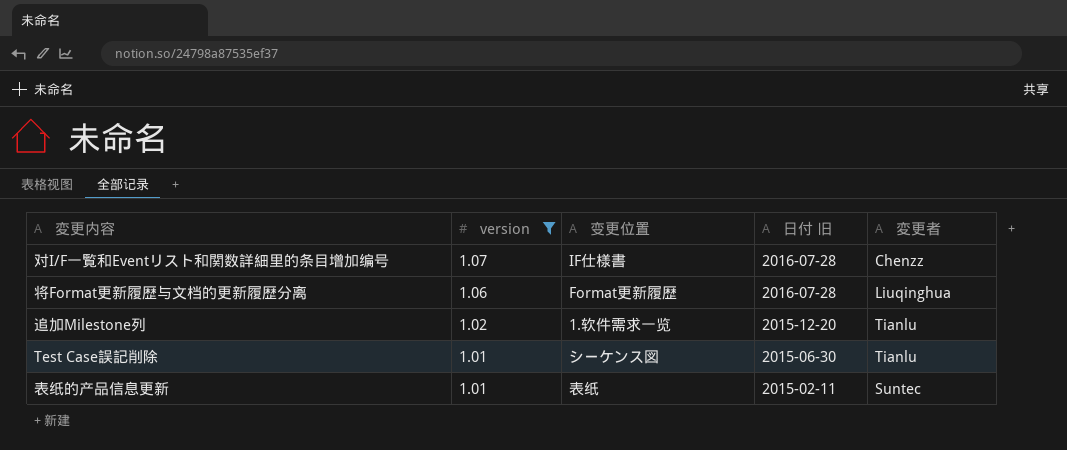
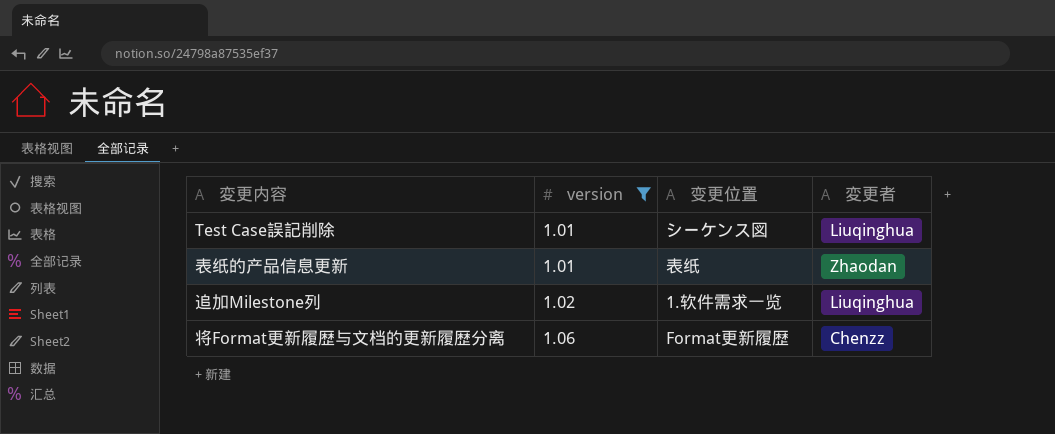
row order: version descending -> version ascending
column 日付 旧 | position: 4 -> none
row 对I/F一覧和Eventリスト和関数詳細里的条目增加编号: 1.07 | IF仕様書 | 2016-07-28 | Chenzz -> none
Test Case誤記削除 | 変更者: Tianlu -> Liuqinghua
表纸的产品信息更新 | 変更者: Suntec -> Zhaodan
追加Milestone列 | 変更者: Tianlu -> Liuqinghua
将Format更新履歴与文档的更新履歴分离 | 変更者: Liuqinghua -> Chenzz

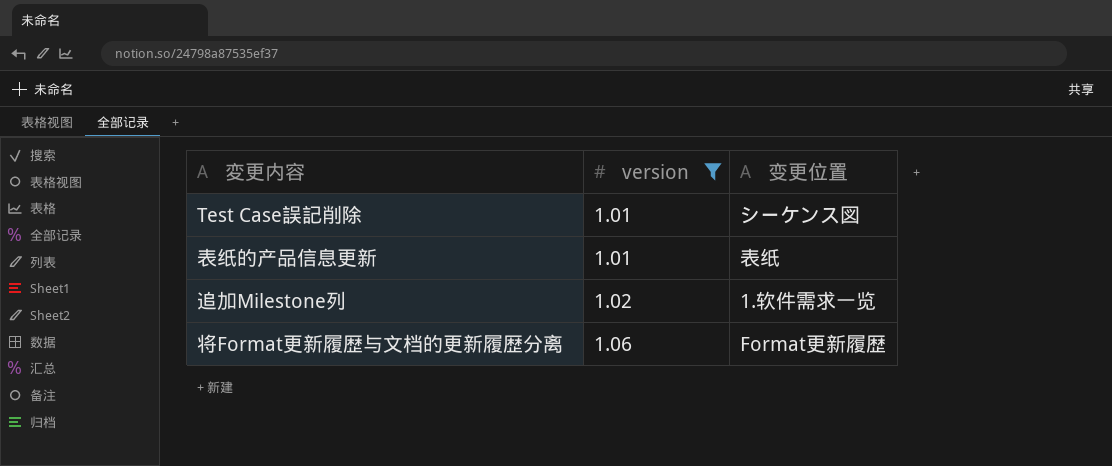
column 変更者 | position: 4 -> none

